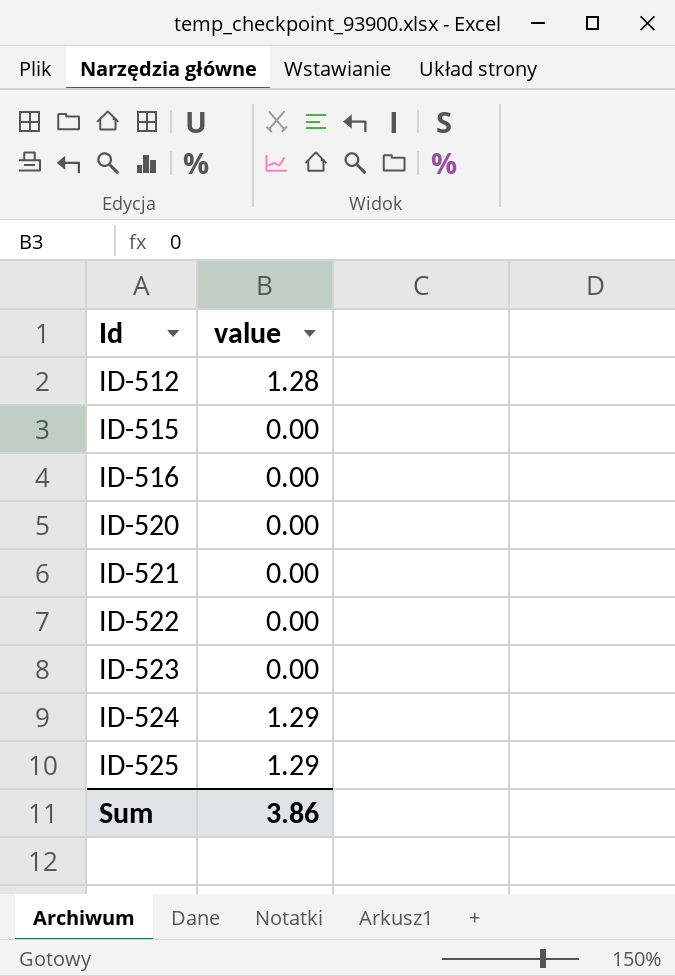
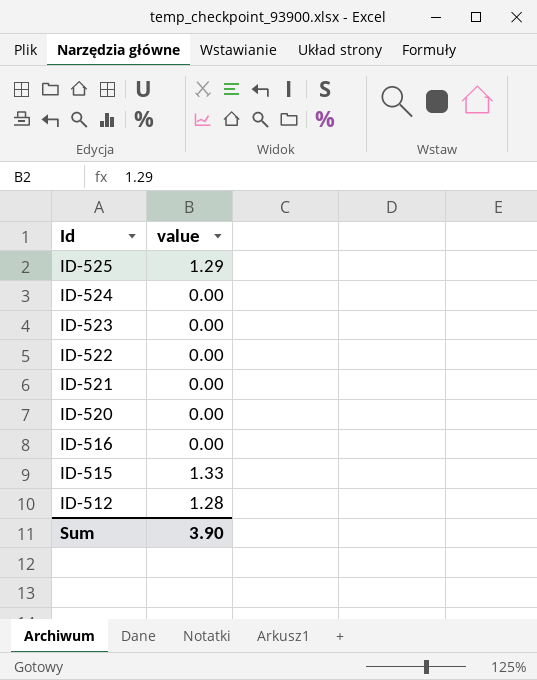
row order: Id ascending -> Id descending
ID-524 | value: 1.29 -> 0.00
ID-515 | value: 0.00 -> 1.33
Sum | value: 3.86 -> 3.90

